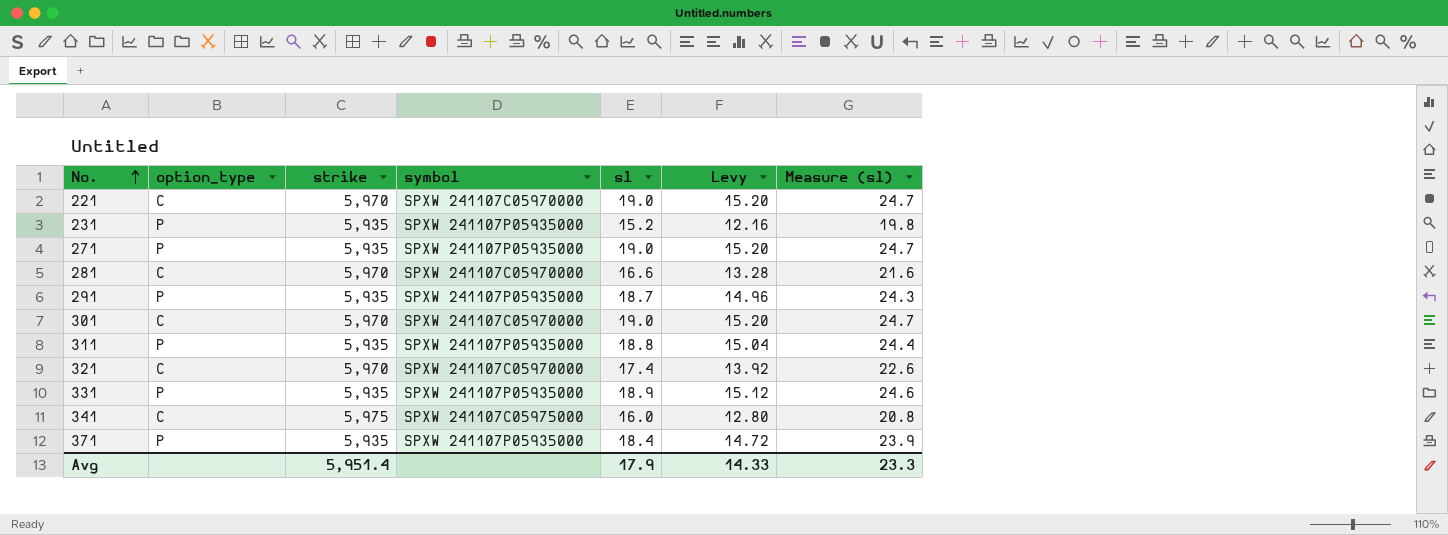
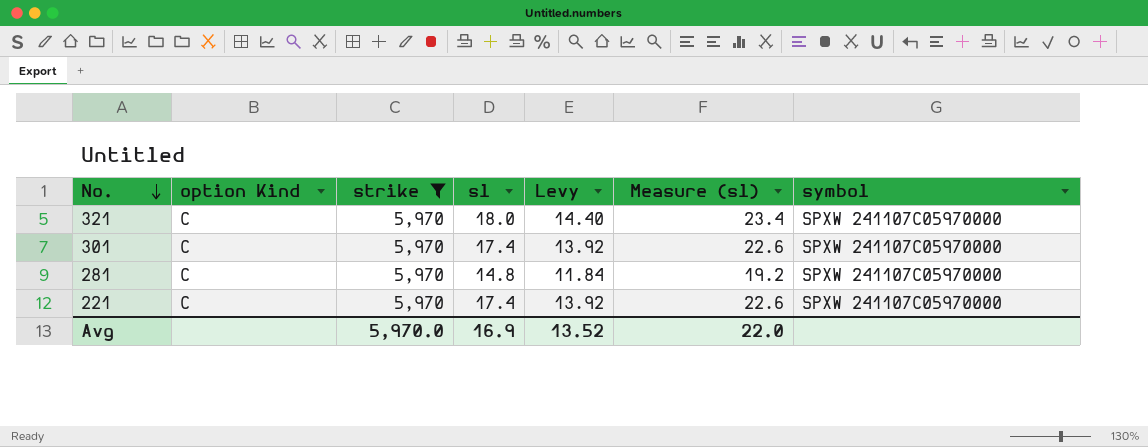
filter: none -> strike = 5,970
row order: No. ascending -> No. descending
column name: option_type -> option Kind
column symbol | position: 4 -> 7
321 | sl: 17.4 -> 18.0
321 | Levy: 13.92 -> 14.40
321 | Measure (sl): 22.6 -> 23.4
301 | sl: 19.0 -> 17.4
301 | Levy: 15.20 -> 13.92
301 | Measure (sl): 24.7 -> 22.6
281 | sl: 16.6 -> 14.8
281 | Levy: 13.28 -> 11.84
281 | Measure (sl): 21.6 -> 19.2
221 | sl: 19.0 -> 17.4
221 | Levy: 15.20 -> 13.92
221 | Measure (sl): 24.7 -> 22.6
Avg | strike: 5,951.4 -> 5,970.0
Avg | sl: 17.9 -> 16.9
Avg | Levy: 14.33 -> 13.52
Avg | Measure (sl): 23.3 -> 22.0

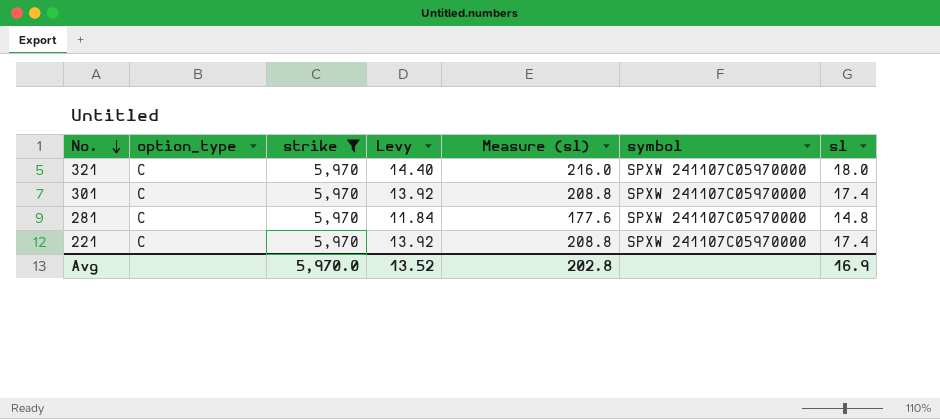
column name: option Kind -> option_type
column Measure (sl) | formula: [sl] * 1.3 -> [sl] * 12
column sl | position: 4 -> 7
Avg | Measure (sl): 22.0 -> 202.8

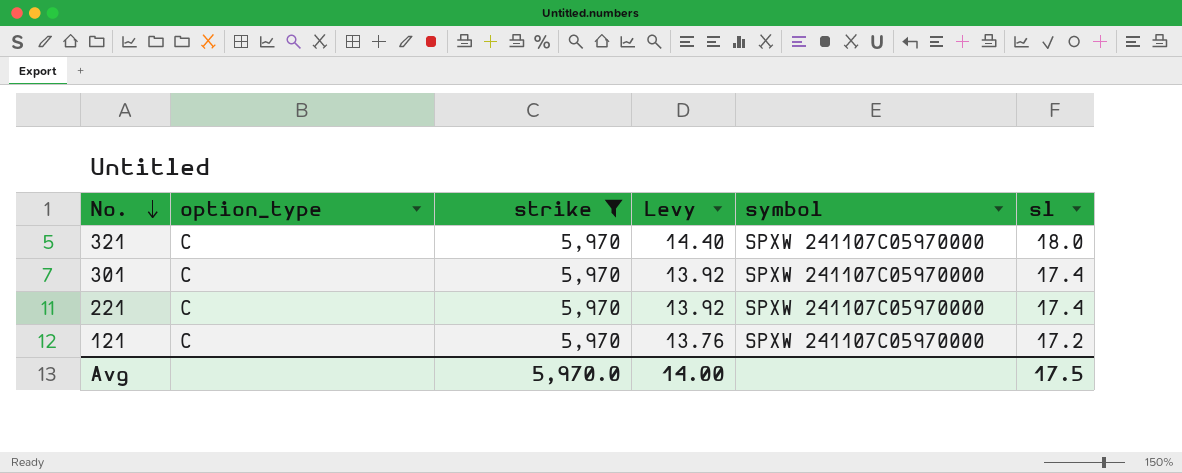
column Measure (sl) | formula: [sl] * 12 -> none
row 281: C | 5,970 | 11.84 | 177.6 | SPXW 241107C05970000 | 14.8 -> none
row 121: none -> C | 5,970 | 13.76 | SPXW 241107C05970000 | 17.2
Avg | Levy: 13.52 -> 14.00
Avg | sl: 16.9 -> 17.5

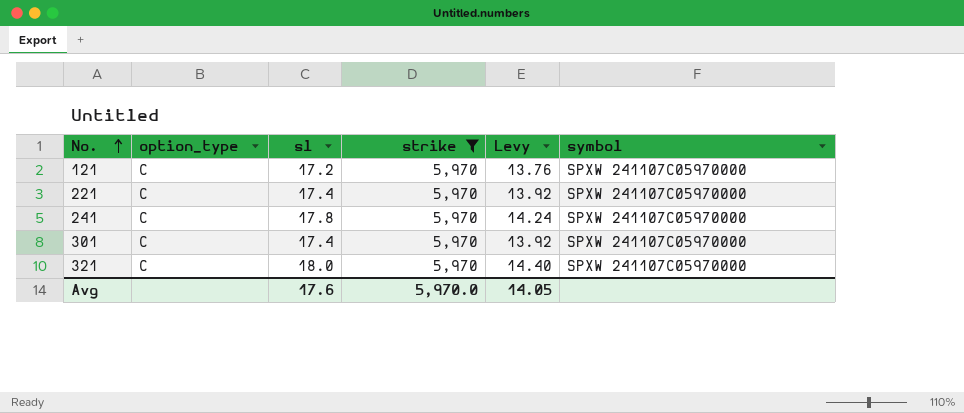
row order: No. descending -> No. ascending
column sl | position: 6 -> 3
row 241: none -> C | 17.8 | 5,970 | 14.24 | SPXW 241107C05970000
Avg | sl: 17.5 -> 17.6
Avg | Levy: 14.00 -> 14.05

